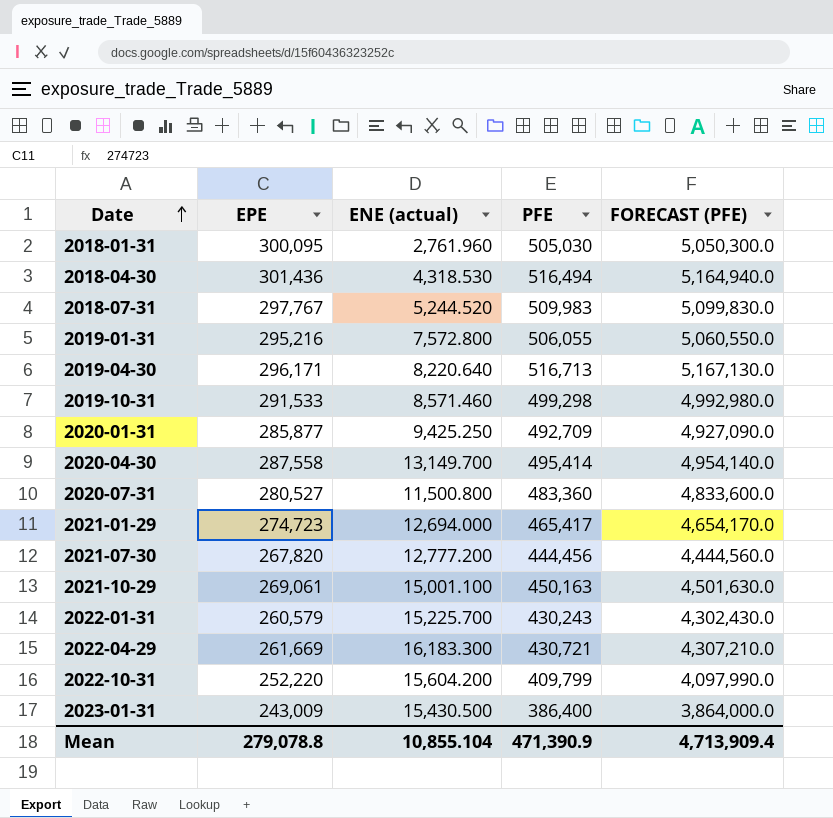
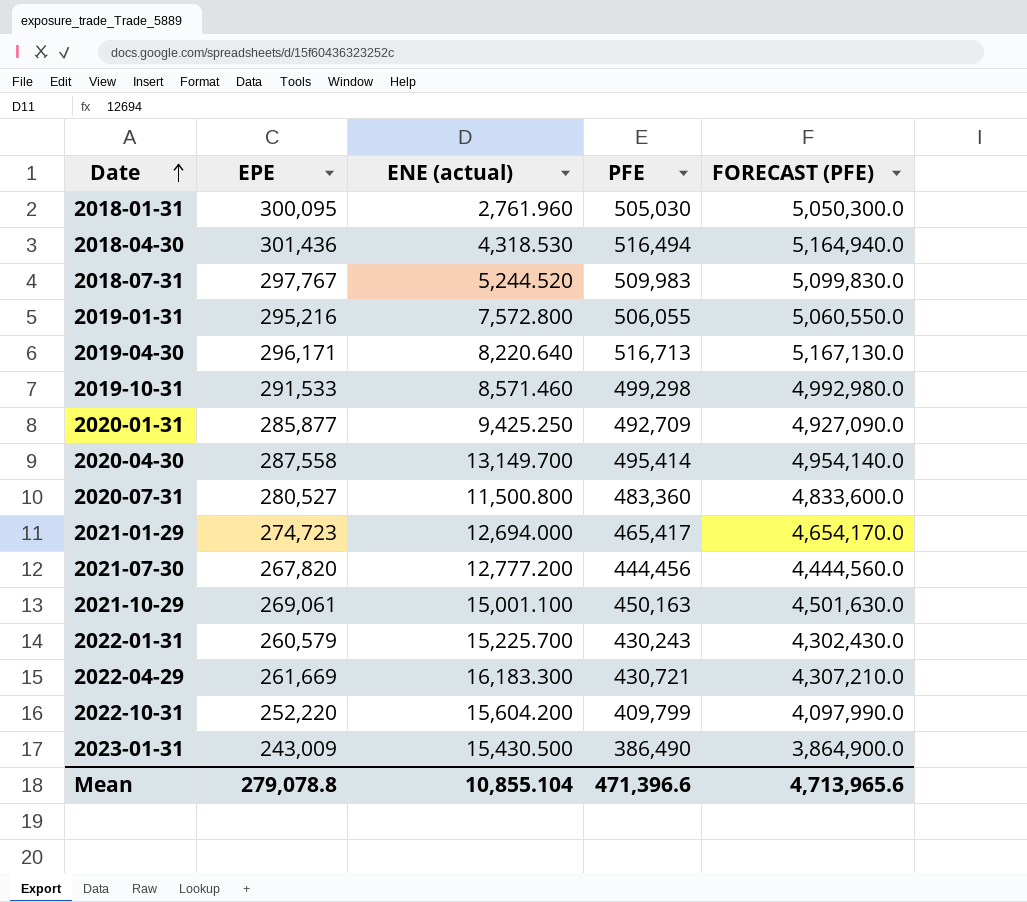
2023-01-31 | PFE: 386,400 -> 386,490
2023-01-31 | FORECAST (PFE): 3,864,000.0 -> 3,864,900.0
Mean | PFE: 471,390.9 -> 471,396.6
Mean | FORECAST (PFE): 4,713,909.4 -> 4,713,965.6

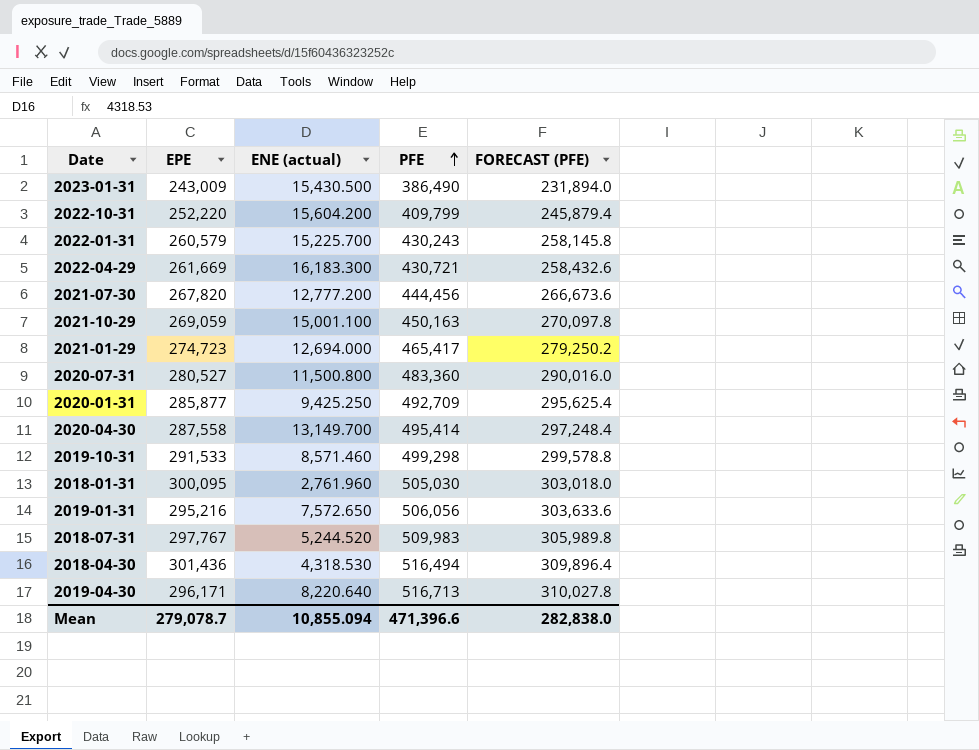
row order: Date ascending -> PFE ascending
column FORECAST (PFE) | formula: [PFE] * 10 -> [PFE] * 0.6
2021-10-29 | EPE: 269,061 -> 269,059
2019-01-31 | ENE (actual): 7,572.800 -> 7,572.650
2019-01-31 | PFE: 506,055 -> 506,056
Mean | EPE: 279,078.8 -> 279,078.7
Mean | ENE (actual): 10,855.104 -> 10,855.094
Mean | FORECAST (PFE): 4,713,965.6 -> 282,838.0

